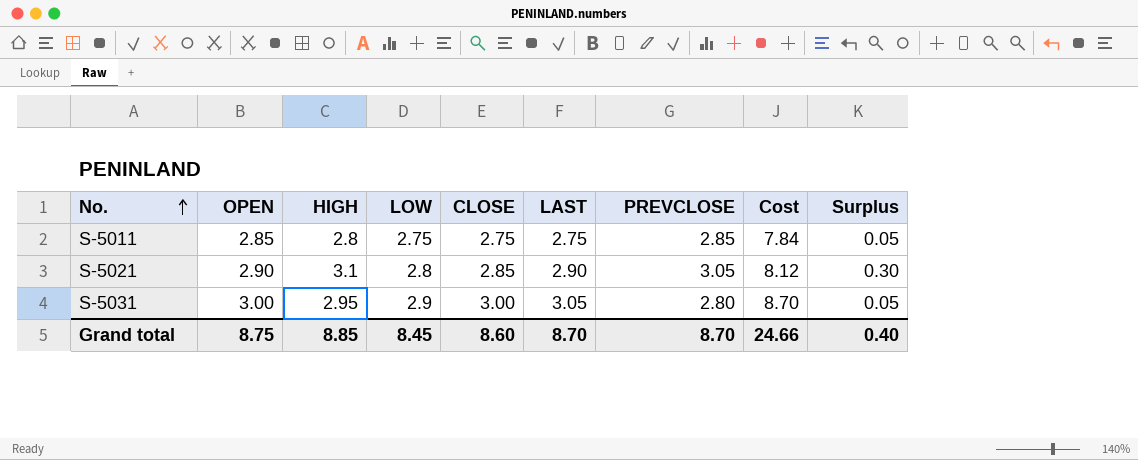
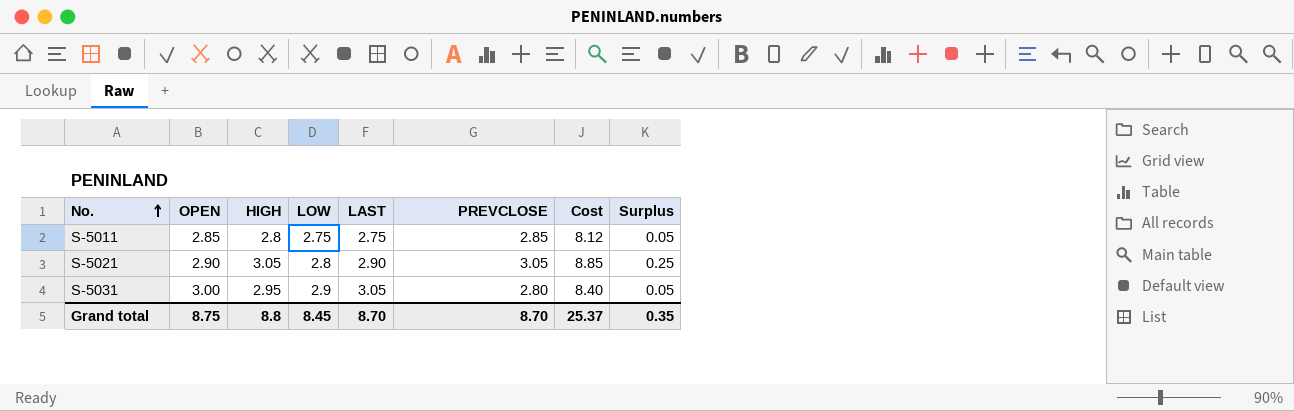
column CLOSE | position: 5 -> none
column Cost | formula: [OPEN] * [LOW] -> [OPEN] * [PREVCLOSE]
S-5021 | HIGH: 3.1 -> 3.05
S-5021 | Surplus: 0.30 -> 0.25
Grand total | HIGH: 8.85 -> 8.8
Grand total | Cost: 24.66 -> 25.37
Grand total | Surplus: 0.40 -> 0.35

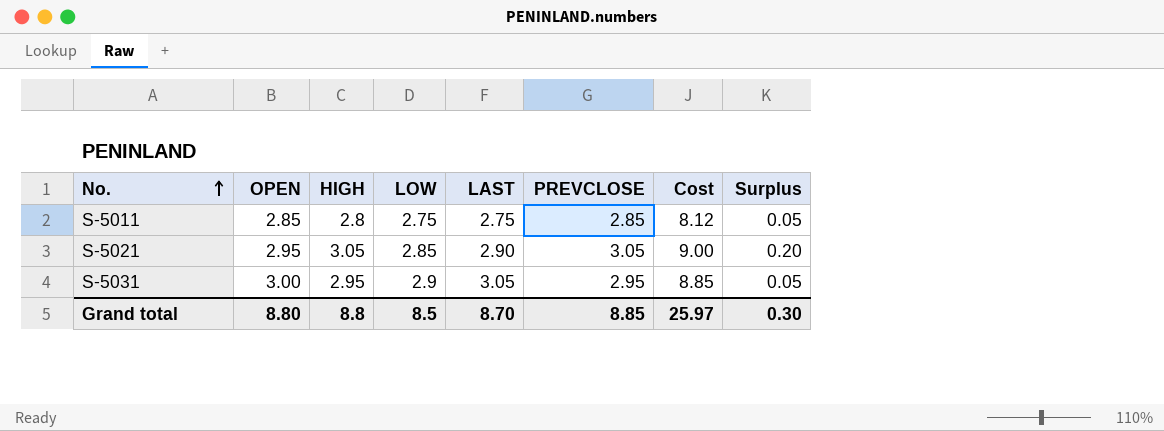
S-5021 | OPEN: 2.90 -> 2.95
S-5021 | LOW: 2.8 -> 2.85
S-5021 | Cost: 8.85 -> 9.00
S-5021 | Surplus: 0.25 -> 0.20
S-5031 | PREVCLOSE: 2.80 -> 2.95
S-5031 | Cost: 8.40 -> 8.85
Grand total | OPEN: 8.75 -> 8.80
Grand total | LOW: 8.45 -> 8.5
Grand total | PREVCLOSE: 8.70 -> 8.85
Grand total | Cost: 25.37 -> 25.97
Grand total | Surplus: 0.35 -> 0.30

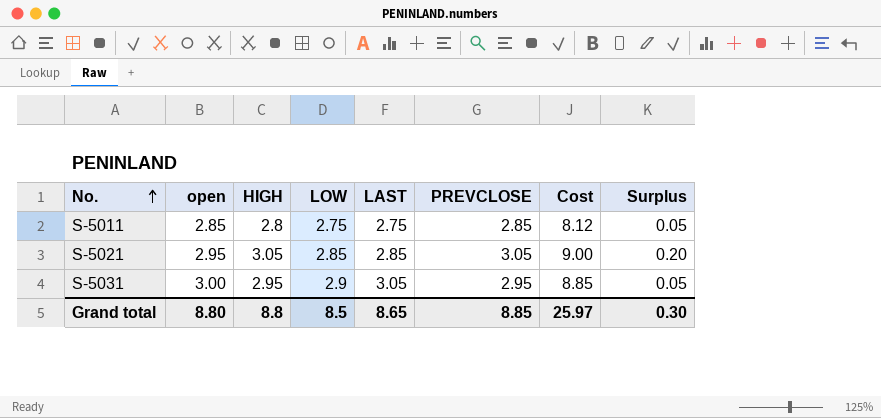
column name: OPEN -> open
S-5021 | LAST: 2.90 -> 2.85
Grand total | LAST: 8.70 -> 8.65

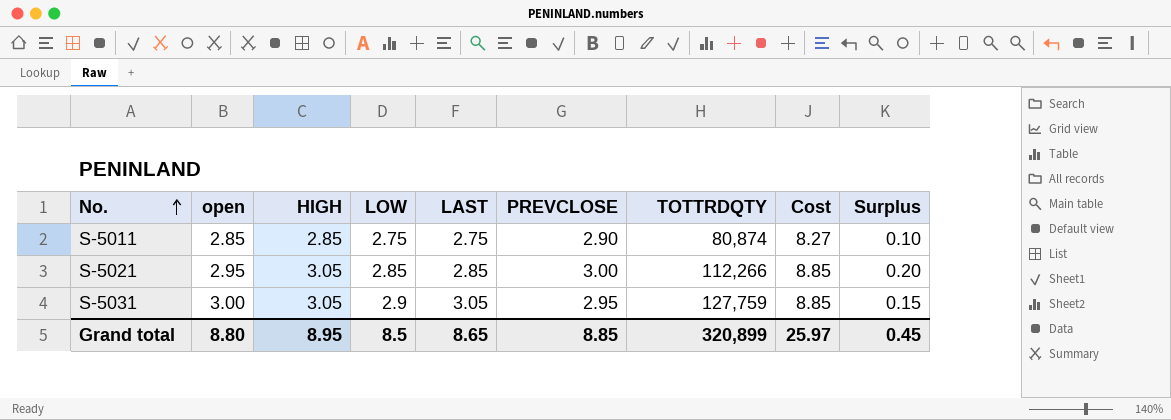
column TOTTRDQTY | position: none -> 7
S-5011 | HIGH: 2.8 -> 2.85
S-5011 | PREVCLOSE: 2.85 -> 2.90
S-5011 | Cost: 8.12 -> 8.27
S-5011 | Surplus: 0.05 -> 0.10
S-5021 | PREVCLOSE: 3.05 -> 3.00
S-5021 | Cost: 9.00 -> 8.85
S-5031 | HIGH: 2.95 -> 3.05
S-5031 | Surplus: 0.05 -> 0.15
Grand total | HIGH: 8.8 -> 8.95
Grand total | Surplus: 0.30 -> 0.45

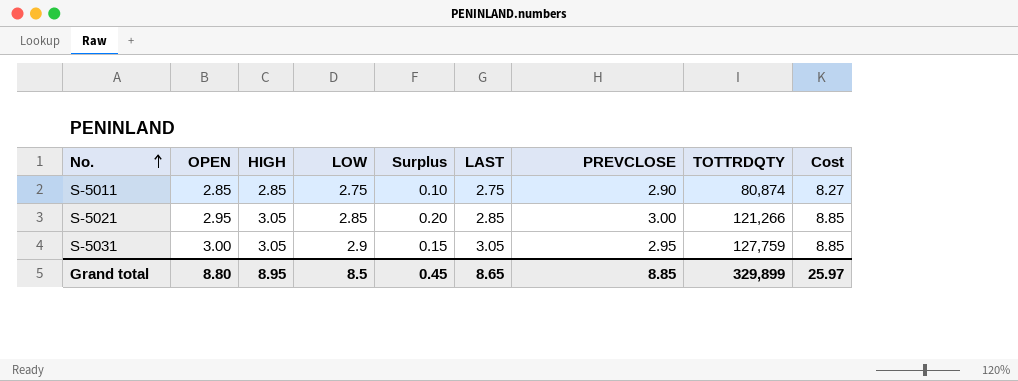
column name: open -> OPEN
column Surplus | position: 9 -> 5
S-5021 | TOTTRDQTY: 112,266 -> 121,266
Grand total | TOTTRDQTY: 320,899 -> 329,899

